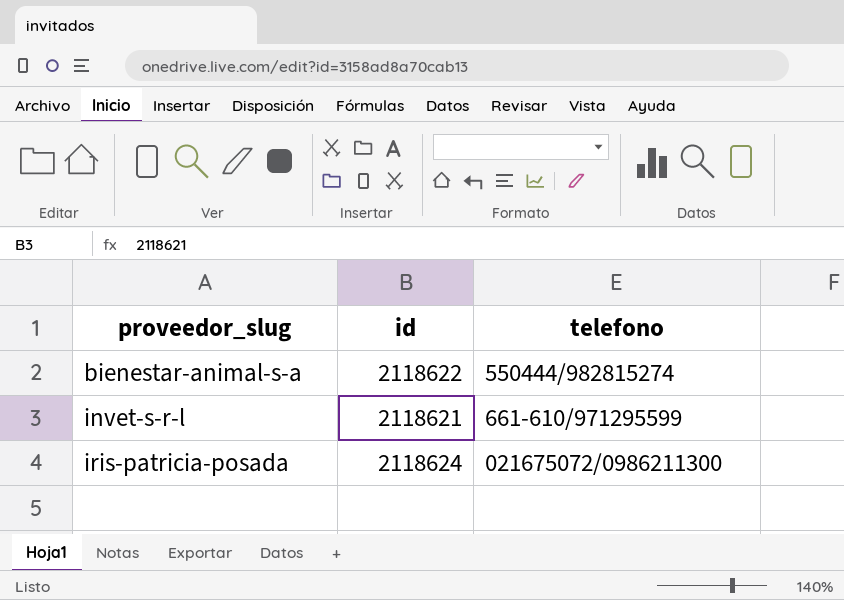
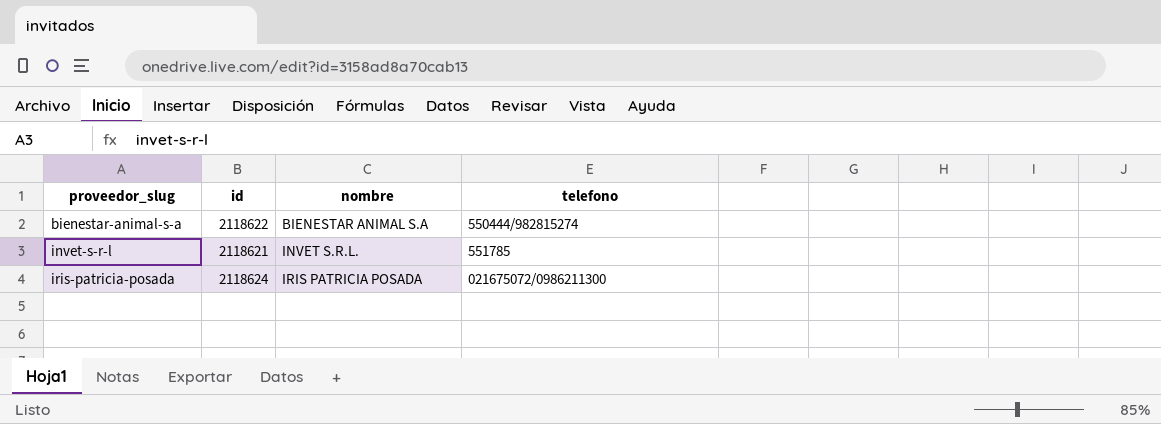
column nombre | position: none -> 3
invet-s-r-l | telefono: 661-610/971295599 -> 551785

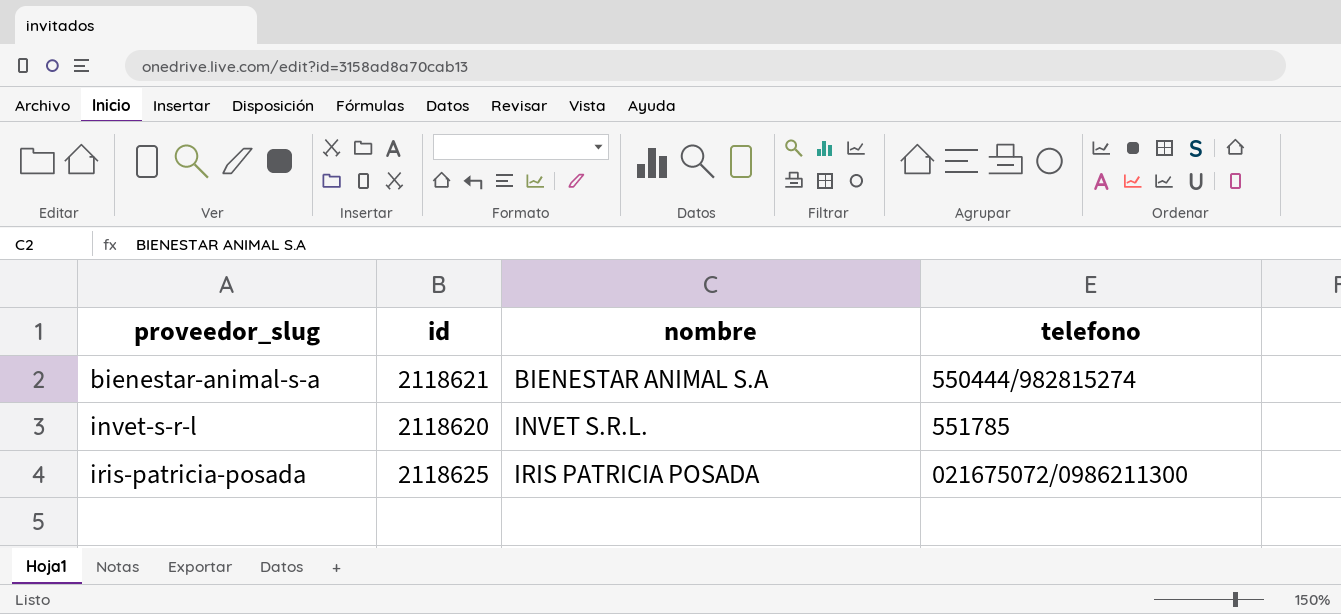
bienestar-animal-s-a | id: 2118622 -> 2118621
invet-s-r-l | id: 2118621 -> 2118620
iris-patricia-posada | id: 2118624 -> 2118625

